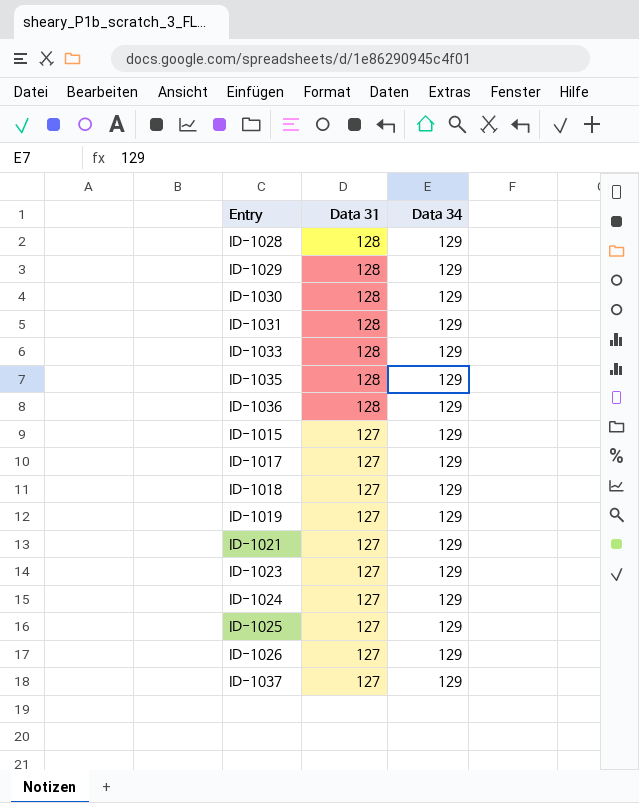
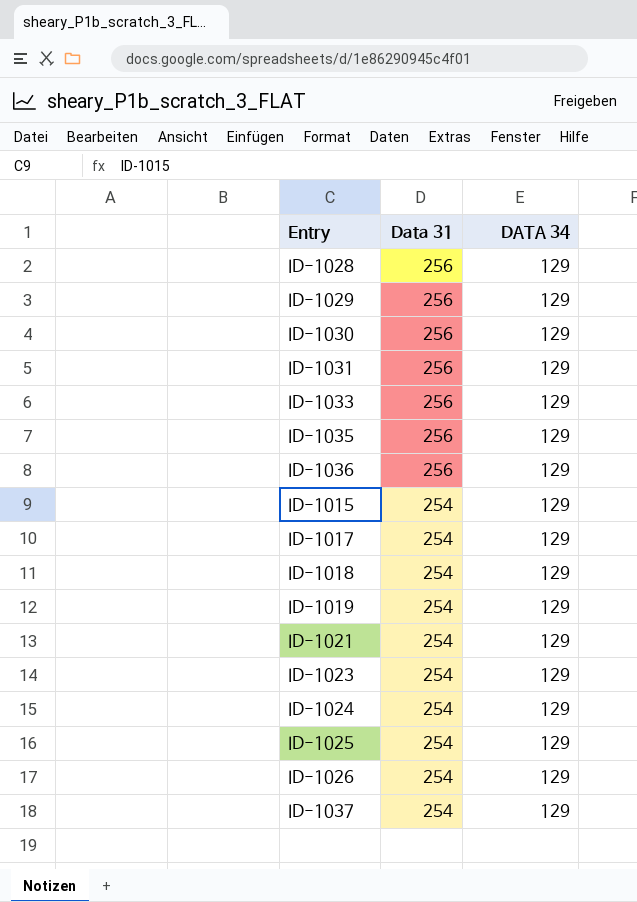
column name: Data 34 -> DATA 34
ID-1028 | Data 31: 128 -> 256
ID-1029 | Data 31: 128 -> 256
ID-1030 | Data 31: 128 -> 256
ID-1031 | Data 31: 128 -> 256
ID-1033 | Data 31: 128 -> 256
ID-1035 | Data 31: 128 -> 256
ID-1036 | Data 31: 128 -> 256
ID-1015 | Data 31: 127 -> 254
ID-1017 | Data 31: 127 -> 254
ID-1018 | Data 31: 127 -> 254
ID-1019 | Data 31: 127 -> 254
ID-1021 | Data 31: 127 -> 254
ID-1023 | Data 31: 127 -> 254
ID-1024 | Data 31: 127 -> 254
ID-1025 | Data 31: 127 -> 254
ID-1026 | Data 31: 127 -> 254
ID-1037 | Data 31: 127 -> 254

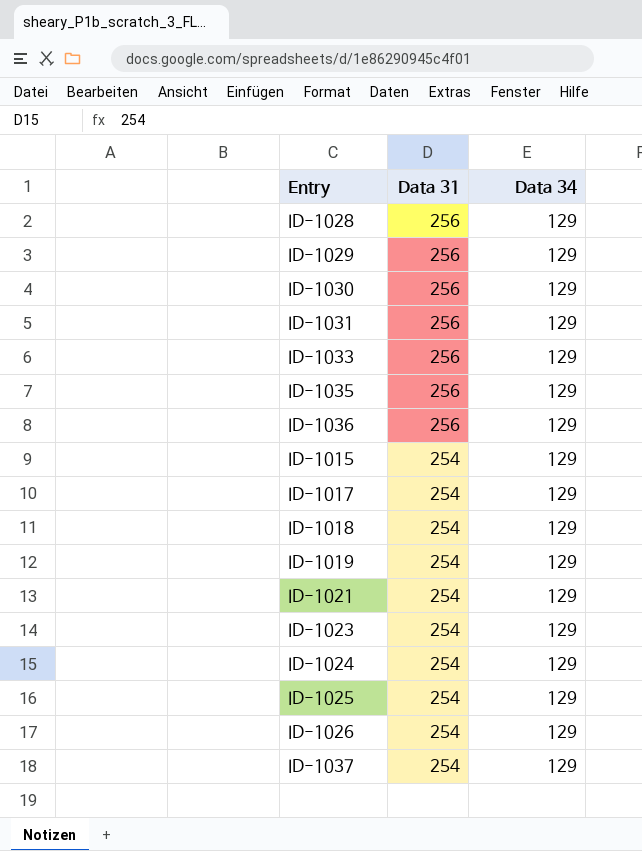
column name: DATA 34 -> Data 34

